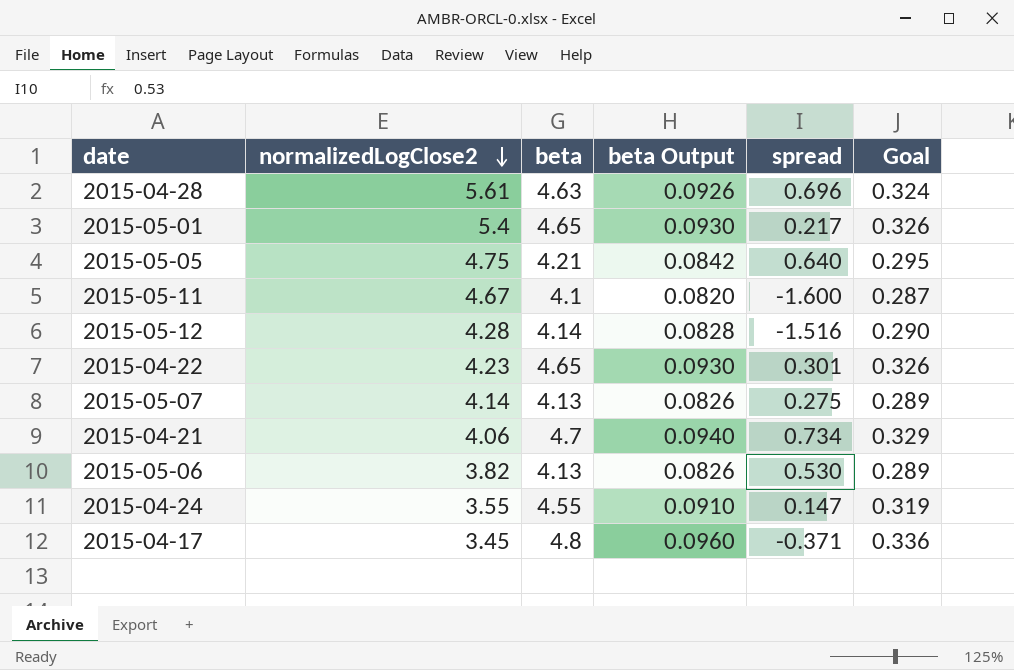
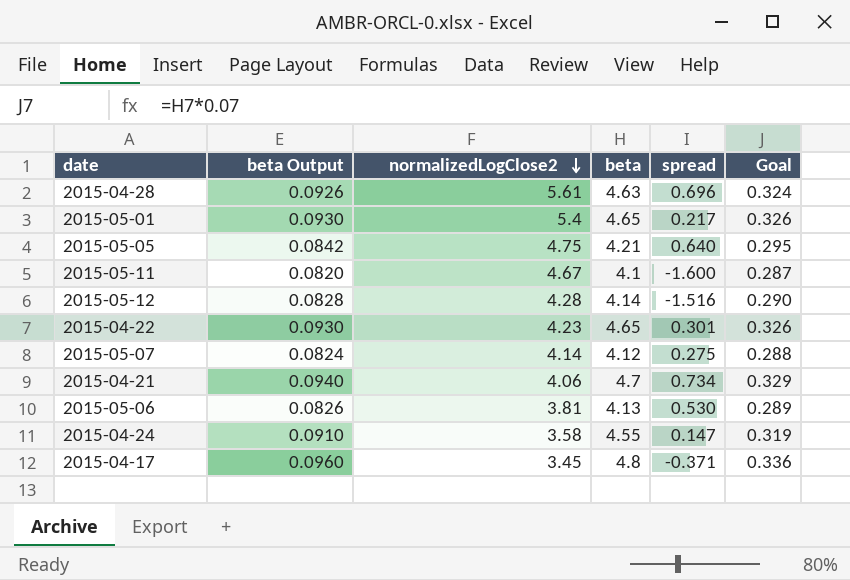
column beta Output | position: 4 -> 2
2015-05-07 | beta Output: 0.0826 -> 0.0824
2015-05-07 | beta: 4.13 -> 4.12
2015-05-07 | Goal: 0.289 -> 0.288
2015-05-06 | normalizedLogClose2: 3.82 -> 3.81
2015-04-24 | normalizedLogClose2: 3.55 -> 3.58

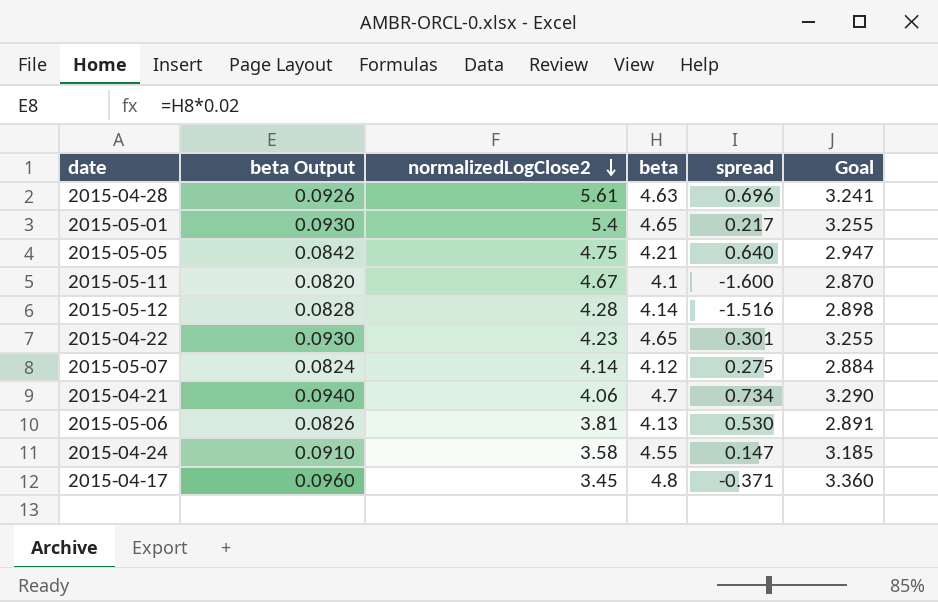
column Goal | formula: [beta] * 0.07 -> [beta] * 0.7

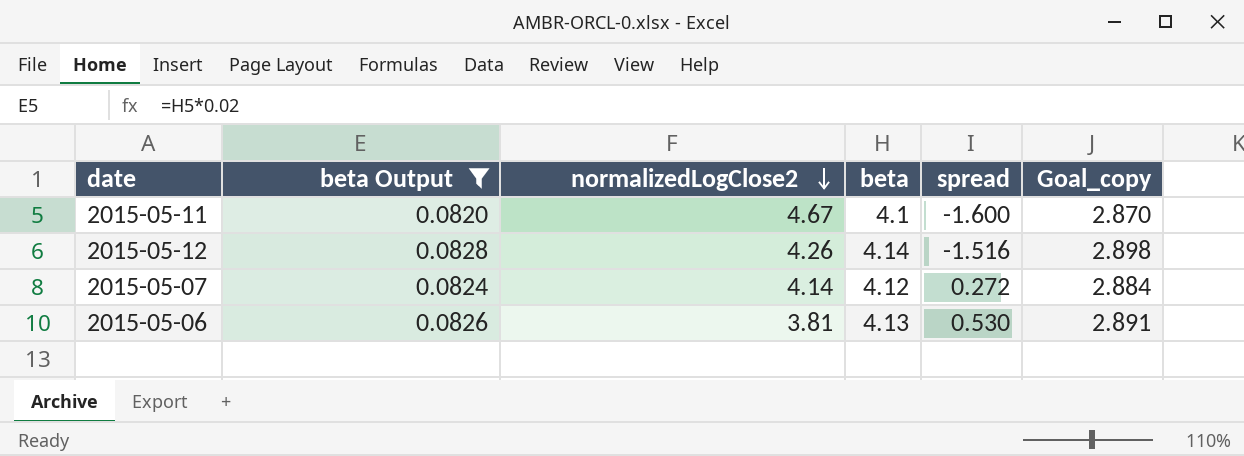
filter: none -> beta Output <= 0.0828
column name: Goal -> Goal_copy
2015-05-12 | normalizedLogClose2: 4.28 -> 4.26
2015-05-07 | spread: 0.275 -> 0.272

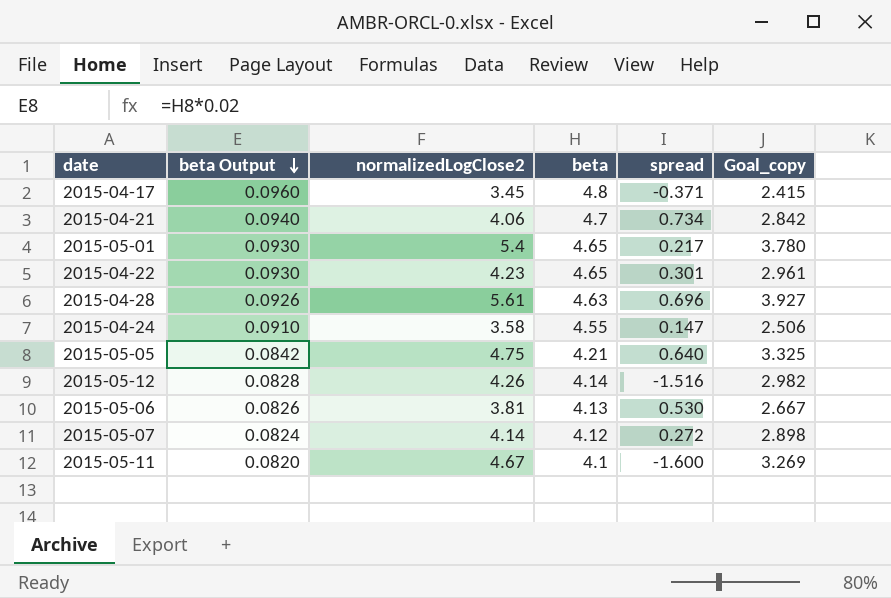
filter: beta Output <= 0.0828 -> none
row order: normalizedLogClose2 descending -> beta Output descending
column Goal_copy | formula: [beta] * 0.7 -> [normalizedLogClose2] * 0.7

